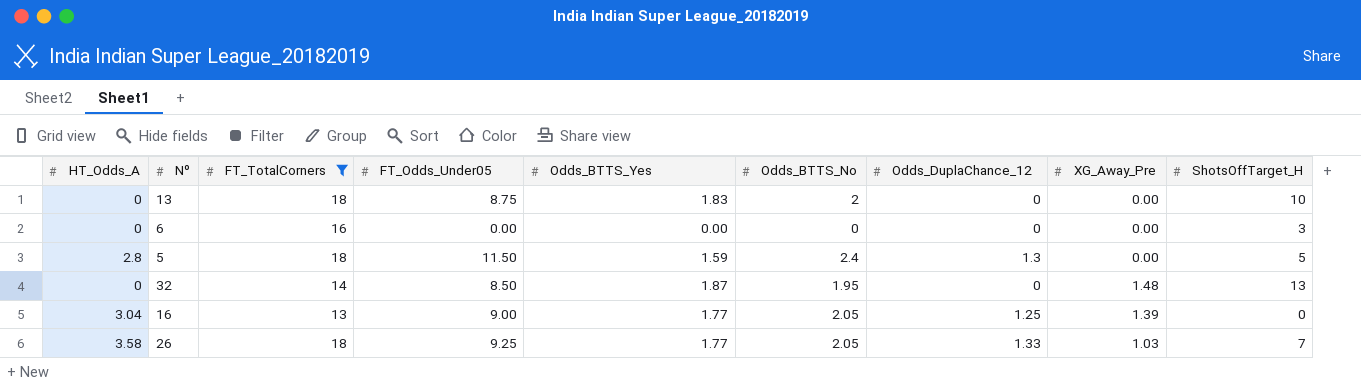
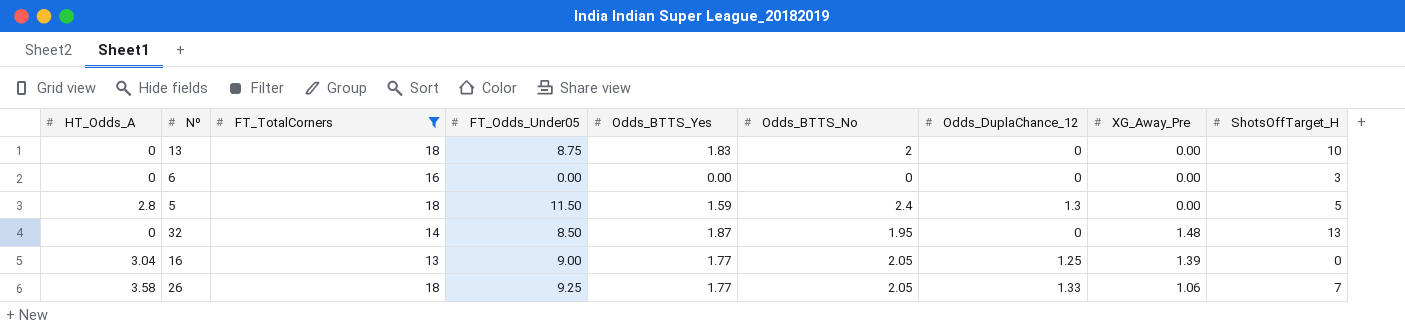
26 | XG_Away_Pre: 1.03 -> 1.06

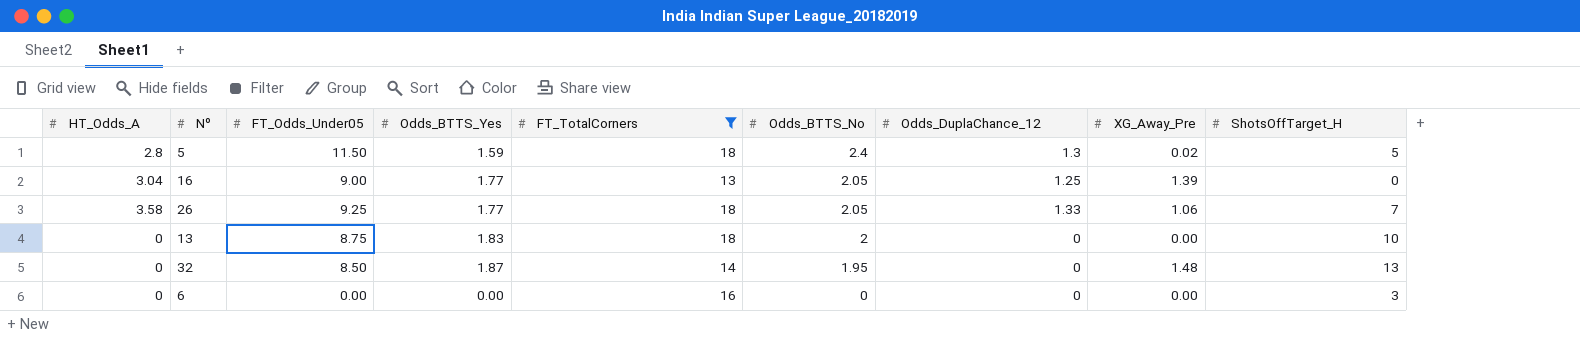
row order: none -> Odds_BTTS_No descending
column FT_TotalCorners | position: 3 -> 5
5 | XG_Away_Pre: 0.00 -> 0.02

